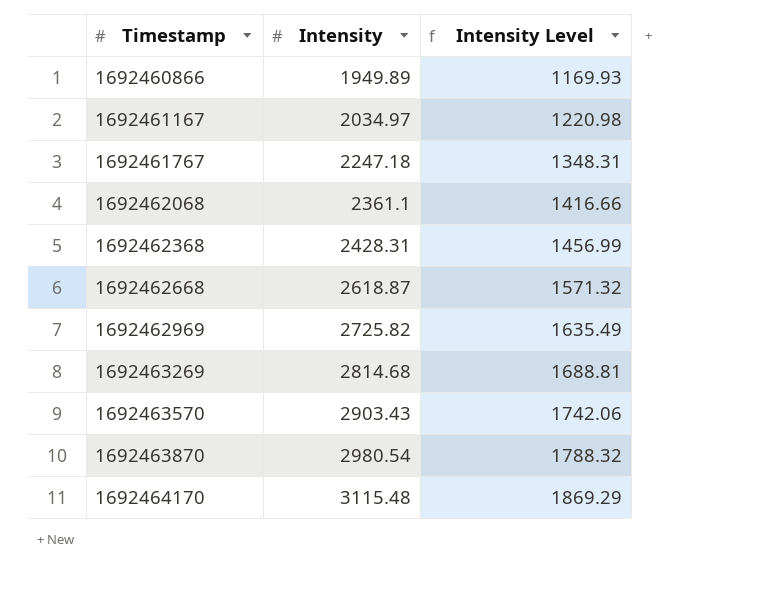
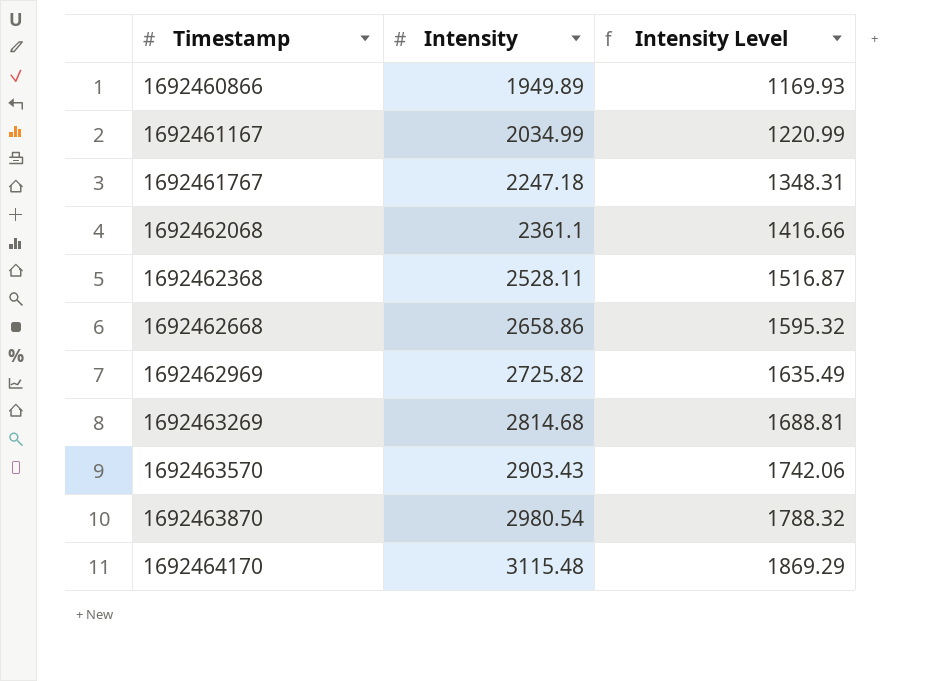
1692461167 | Intensity: 2034.97 -> 2034.99
1692461167 | Intensity Level: 1220.98 -> 1220.99
1692462368 | Intensity: 2428.31 -> 2528.11
1692462368 | Intensity Level: 1456.99 -> 1516.87
1692462668 | Intensity: 2618.87 -> 2658.86
1692462668 | Intensity Level: 1571.32 -> 1595.32

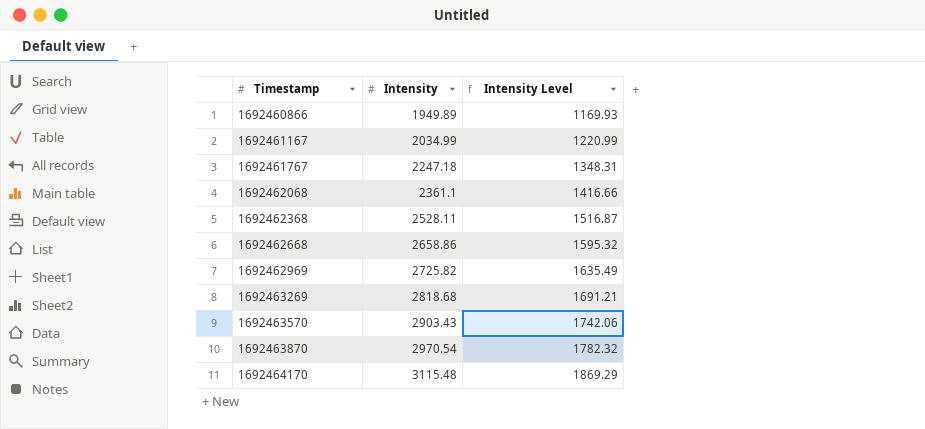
1692463269 | Intensity: 2814.68 -> 2818.68
1692463269 | Intensity Level: 1688.81 -> 1691.21
1692463870 | Intensity: 2980.54 -> 2970.54
1692463870 | Intensity Level: 1788.32 -> 1782.32

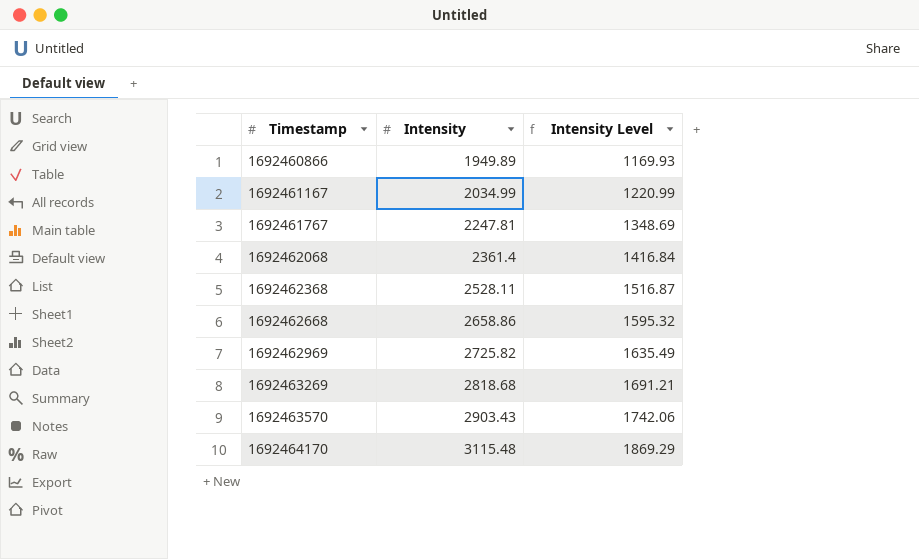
row 1692463870: 2970.54 | 1782.32 -> none
1692461767 | Intensity: 2247.18 -> 2247.81
1692461767 | Intensity Level: 1348.31 -> 1348.69
1692462068 | Intensity: 2361.1 -> 2361.4
1692462068 | Intensity Level: 1416.66 -> 1416.84

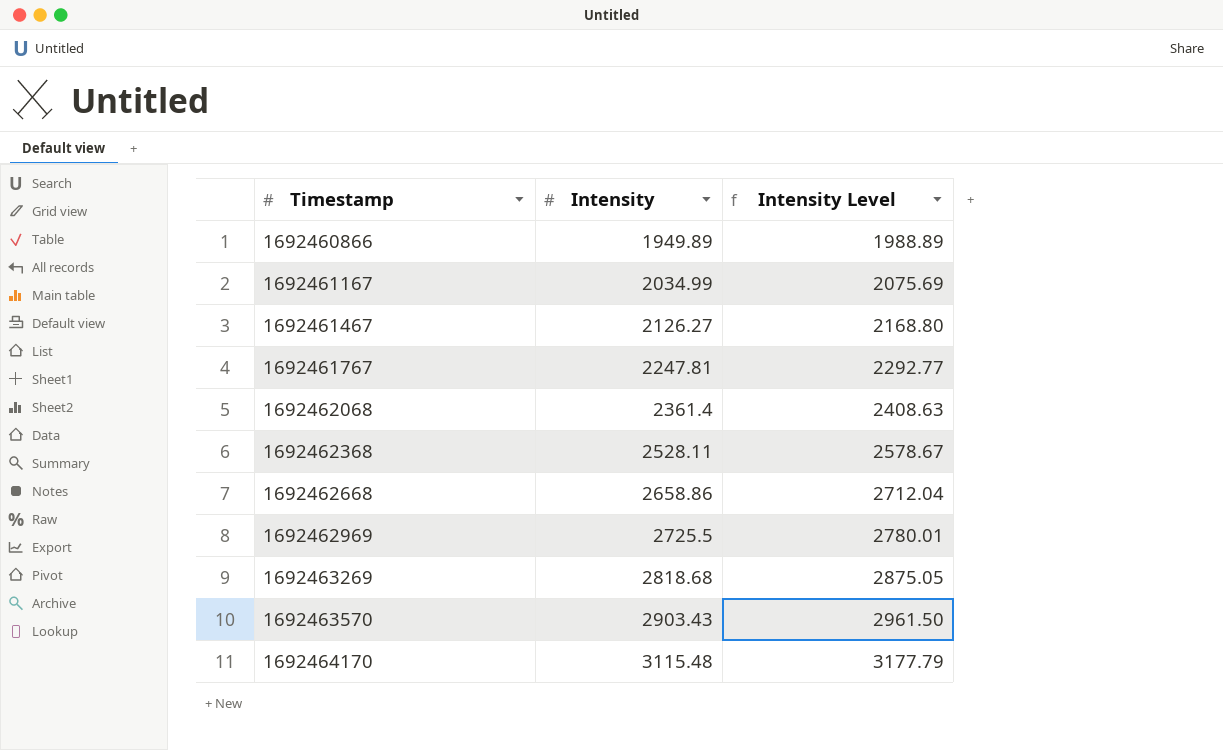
column Intensity Level | formula: [Intensity] * 0.6 -> [Intensity] * 1.02
row 1692461467: none -> 2126.27 | 2168.80
1692462969 | Intensity: 2725.82 -> 2725.5

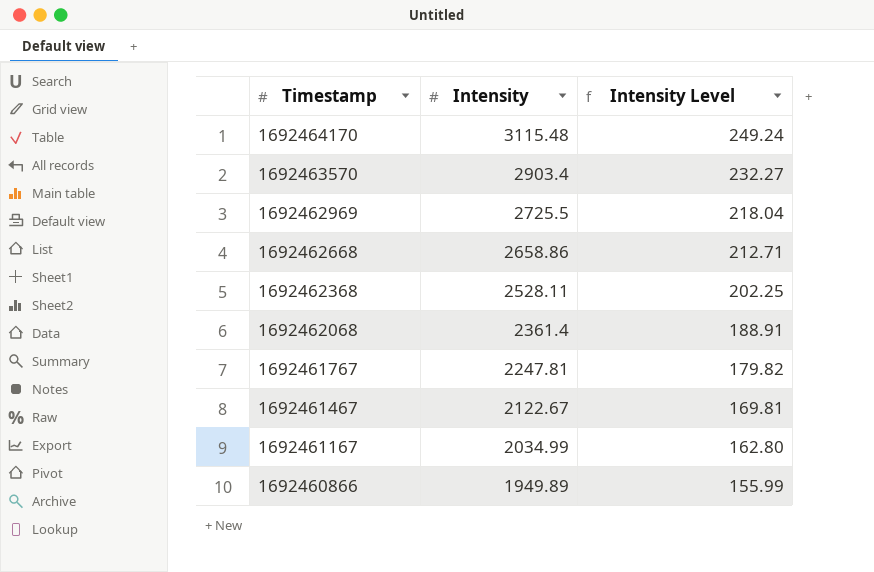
row order: Timestamp ascending -> Timestamp descending
column Intensity Level | formula: [Intensity] * 1.02 -> [Intensity] * 0.08
row 1692463269: 2818.68 | 2875.05 -> none
1692463570 | Intensity: 2903.43 -> 2903.4
1692461467 | Intensity: 2126.27 -> 2122.67

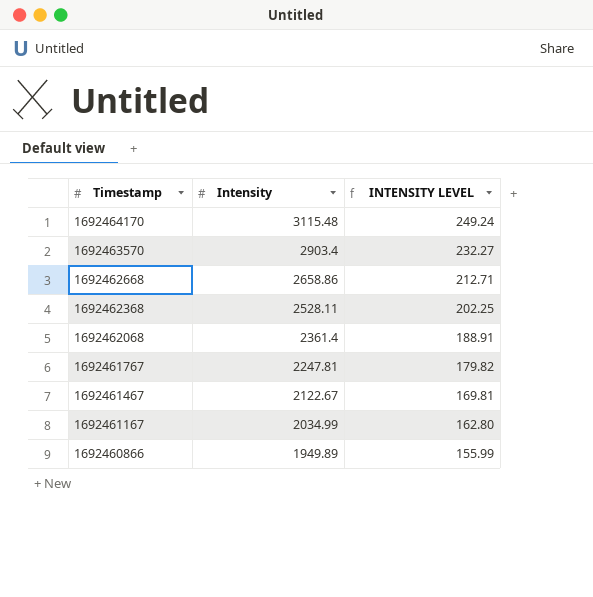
column name: Intensity Level -> INTENSITY LEVEL
row 1692462969: 2725.5 | 218.04 -> none

